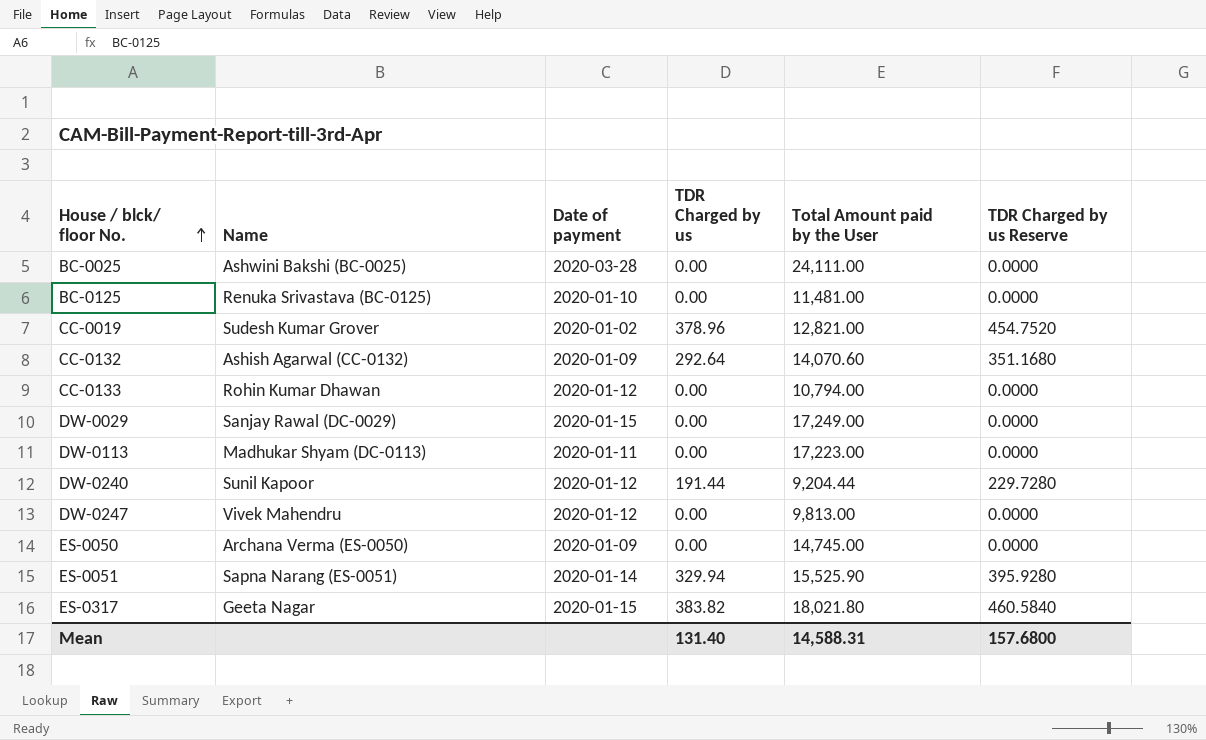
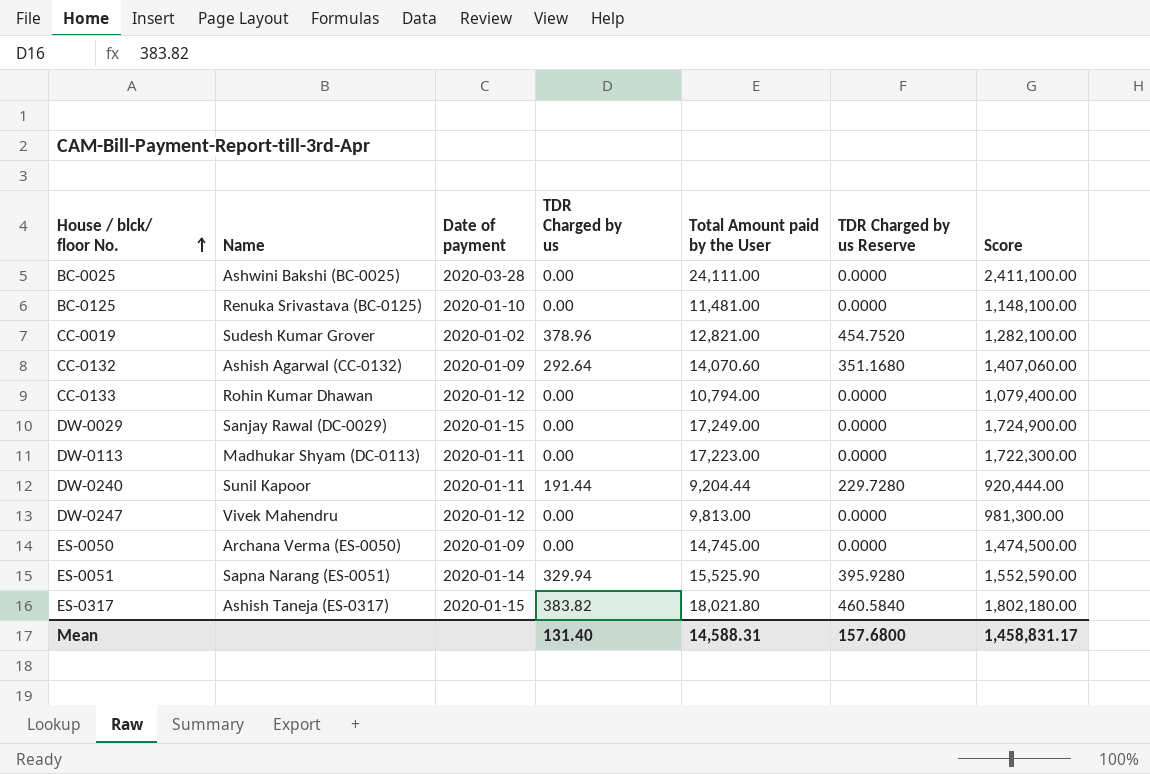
column Score | formula: none -> [Total Amount paid by the User] * 100
DW-0240 | Date of payment: 2020-01-12 -> 2020-01-11
ES-0317 | Name: Geeta Nagar -> Ashish Taneja (ES-0317)

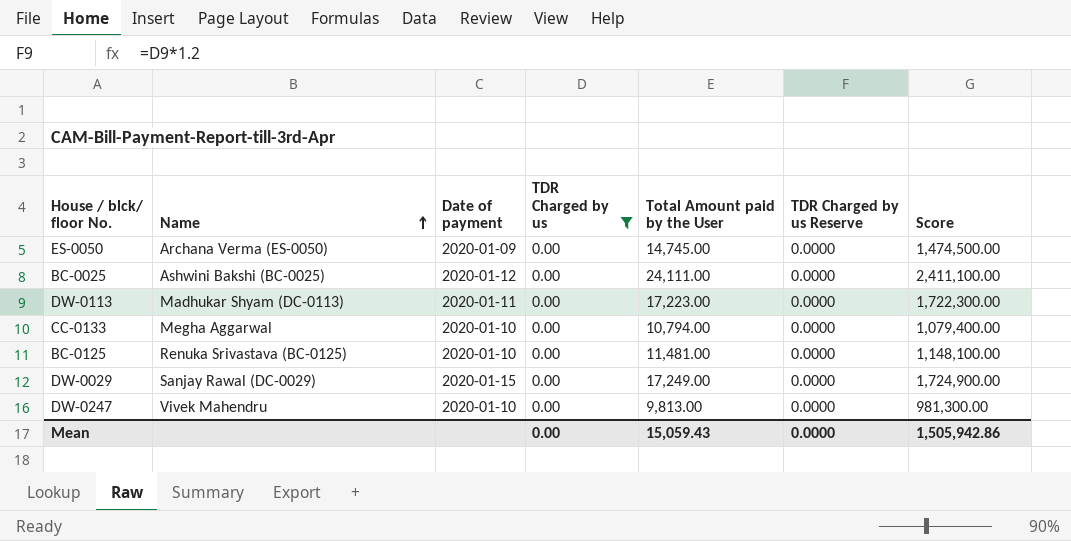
filter: none -> TDR Charged by us = 0.00
row order: House / blck/ floor No. ascending -> Name ascending
BC-0025 | Date of payment: 2020-03-28 -> 2020-01-12
CC-0133 | Name: Rohin Kumar Dhawan -> Megha Aggarwal
CC-0133 | Date of payment: 2020-01-12 -> 2020-01-10
DW-0247 | Date of payment: 2020-01-12 -> 2020-01-10
Mean | TDR Charged by us: 131.40 -> 0.00
Mean | Total Amount paid by the User: 14,588.31 -> 15,059.43
Mean | TDR Charged by us Reserve: 157.6800 -> 0.0000
Mean | Score: 1,458,831.17 -> 1,505,942.86

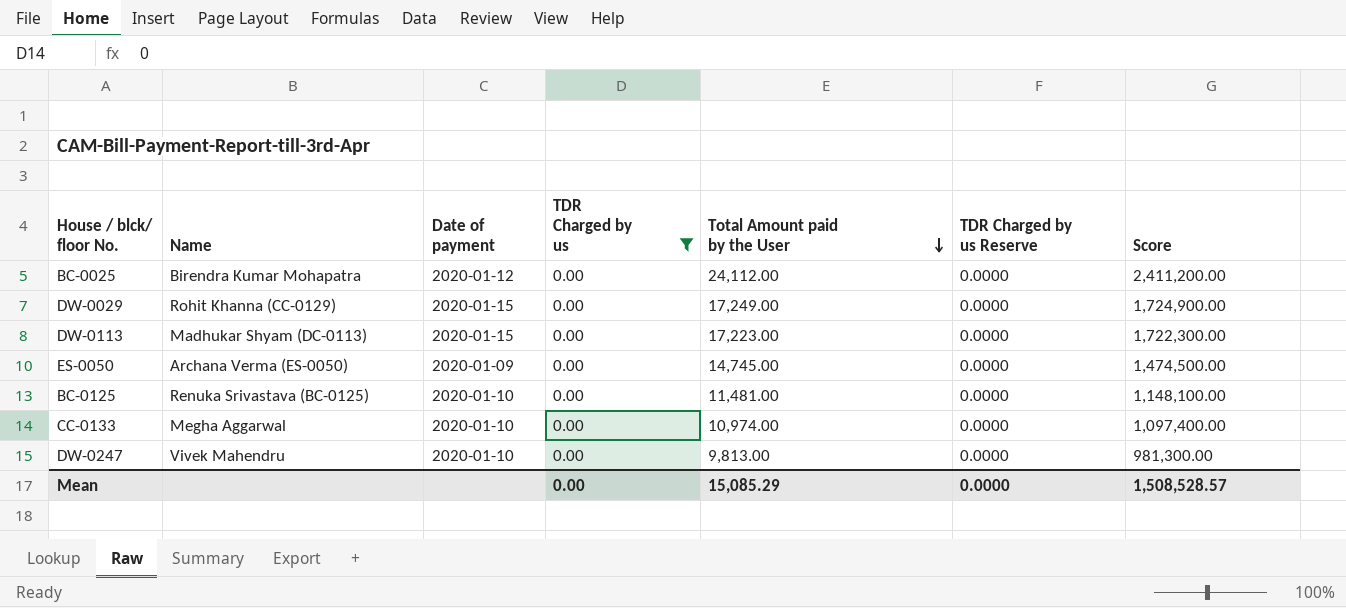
row order: Name ascending -> Total Amount paid by the User descending
BC-0025 | Name: Ashwini Bakshi (BC-0025) -> Birendra Kumar Mohapatra
BC-0025 | Total Amount paid by the User: 24,111.00 -> 24,112.00
BC-0025 | Score: 2,411,100.00 -> 2,411,200.00
DW-0029 | Name: Sanjay Rawal (DC-0029) -> Rohit Khanna (CC-0129)
DW-0113 | Date of payment: 2020-01-11 -> 2020-01-15
CC-0133 | Total Amount paid by the User: 10,794.00 -> 10,974.00
CC-0133 | Score: 1,079,400.00 -> 1,097,400.00
Mean | Total Amount paid by the User: 15,059.43 -> 15,085.29
Mean | Score: 1,505,942.86 -> 1,508,528.57

